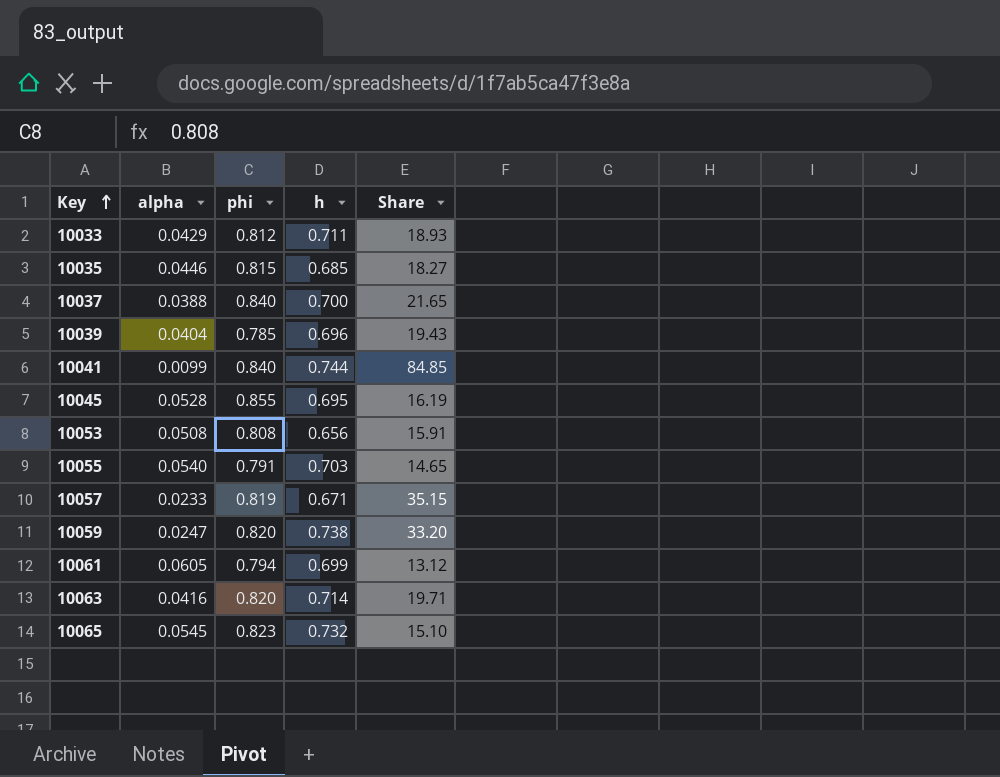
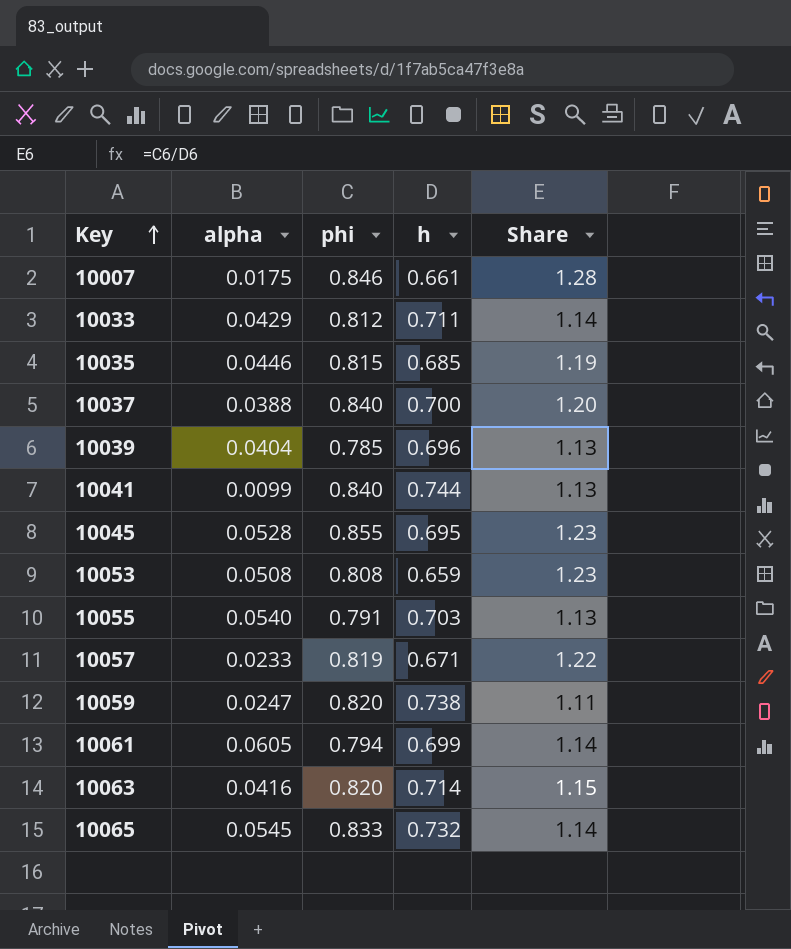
column Share | formula: [phi] / [alpha] -> [phi] / [h]
row 10007: none -> 0.0175 | 0.846 | 0.661 | 1.28
10053 | h: 0.656 -> 0.659
10065 | phi: 0.823 -> 0.833

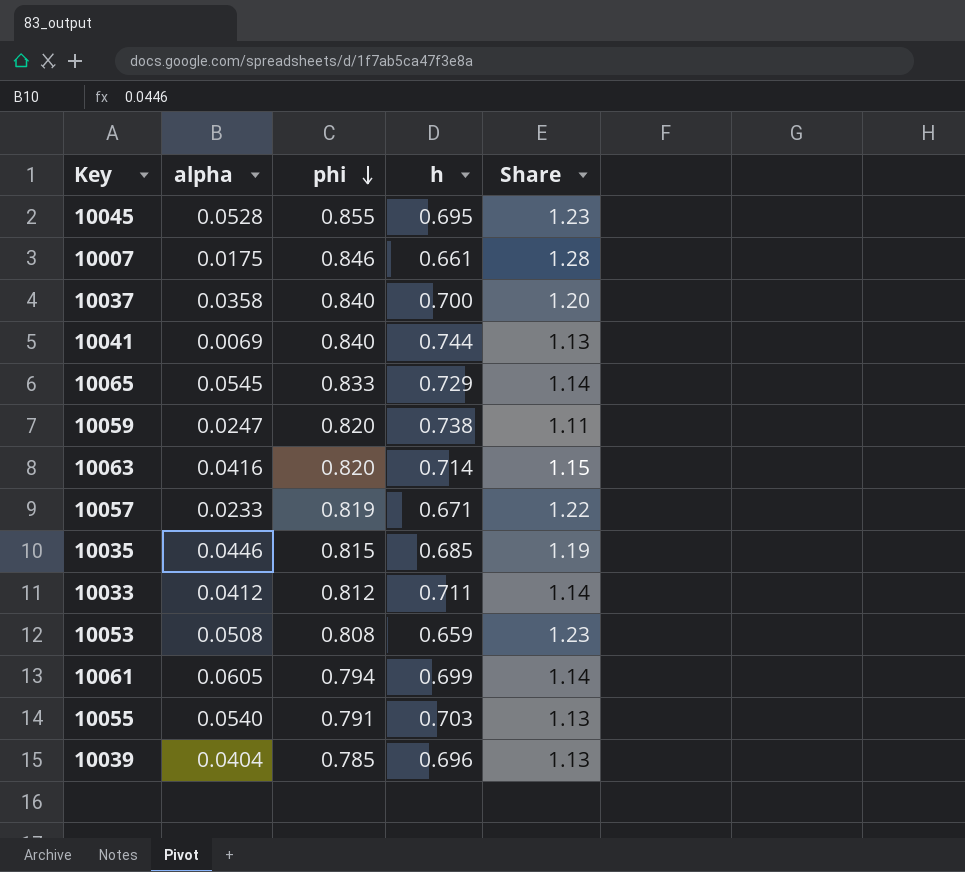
row order: Key ascending -> phi descending
10037 | alpha: 0.0388 -> 0.0358
10041 | alpha: 0.0099 -> 0.0069
10065 | h: 0.732 -> 0.729
10033 | alpha: 0.0429 -> 0.0412

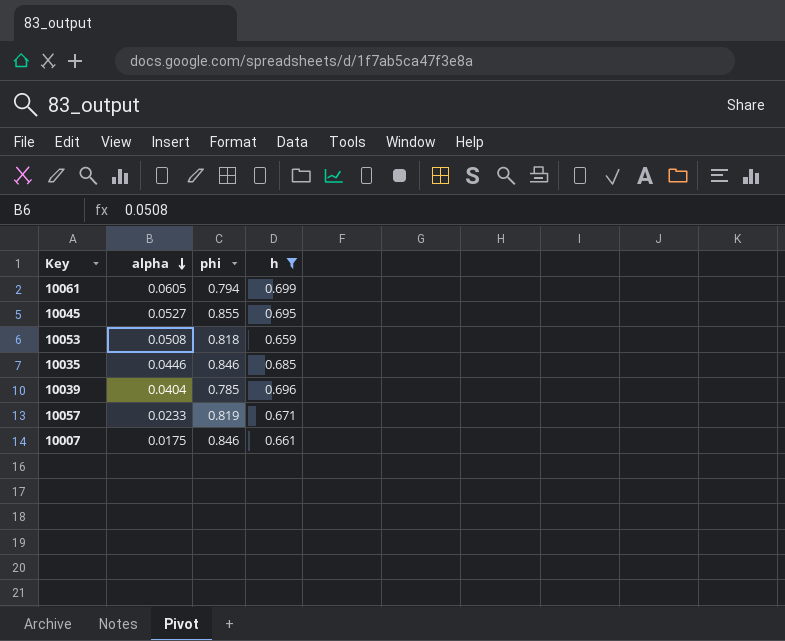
filter: none -> h <= 0.699
row order: phi descending -> alpha descending
column Share | formula: [phi] / [h] -> none
10045 | alpha: 0.0528 -> 0.0527
10053 | phi: 0.808 -> 0.818
10035 | phi: 0.815 -> 0.846

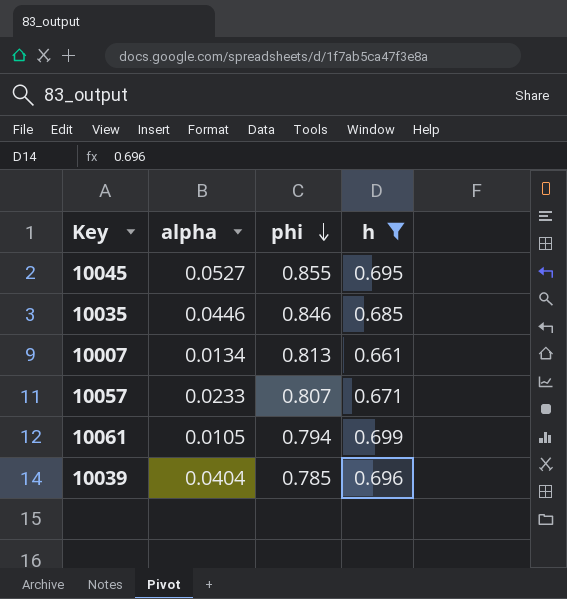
row order: alpha descending -> phi descending
row 10053: 0.0508 | 0.818 | 0.659 -> none
10007 | alpha: 0.0175 -> 0.0134
10007 | phi: 0.846 -> 0.813
10057 | phi: 0.819 -> 0.807
10061 | alpha: 0.0605 -> 0.0105

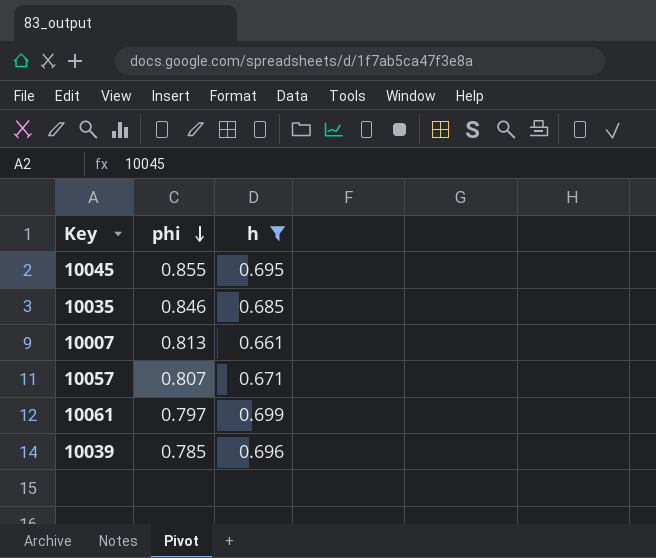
column alpha | position: 2 -> none
10061 | phi: 0.794 -> 0.797

